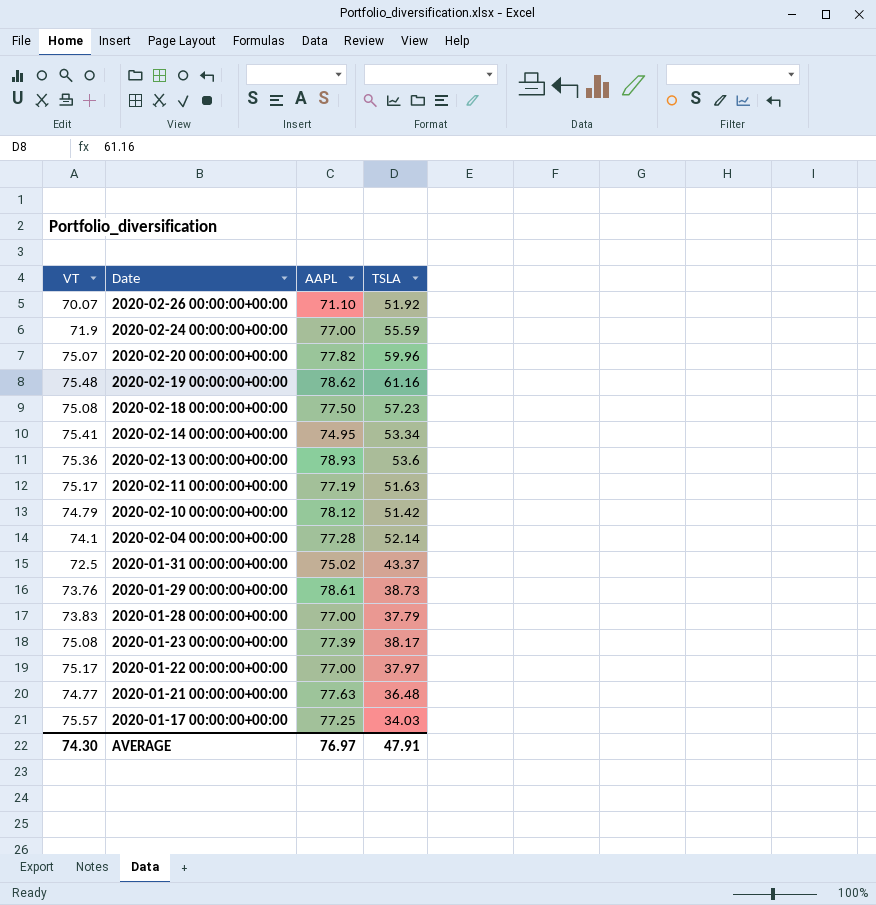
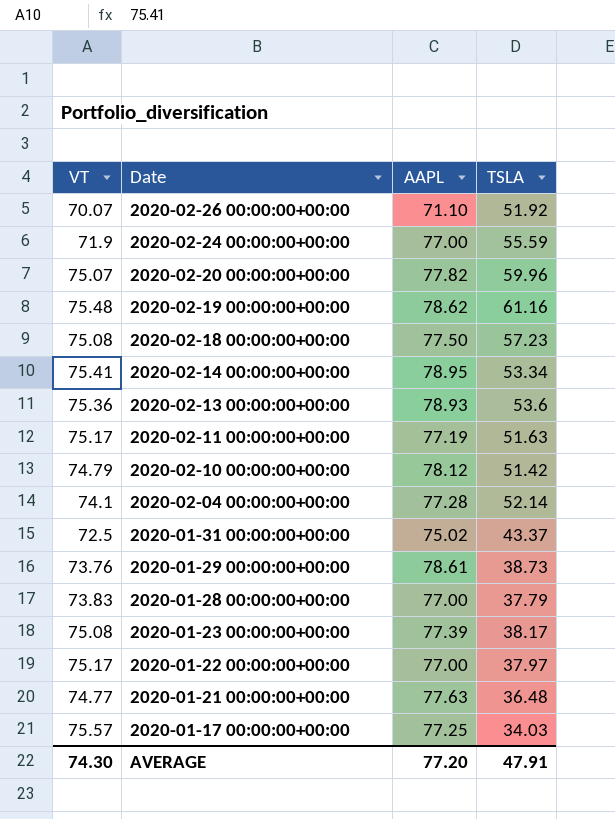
2020-02-14 00:00:00+00:00 | AAPL: 74.95 -> 78.95
AVERAGE | AAPL: 76.97 -> 77.20

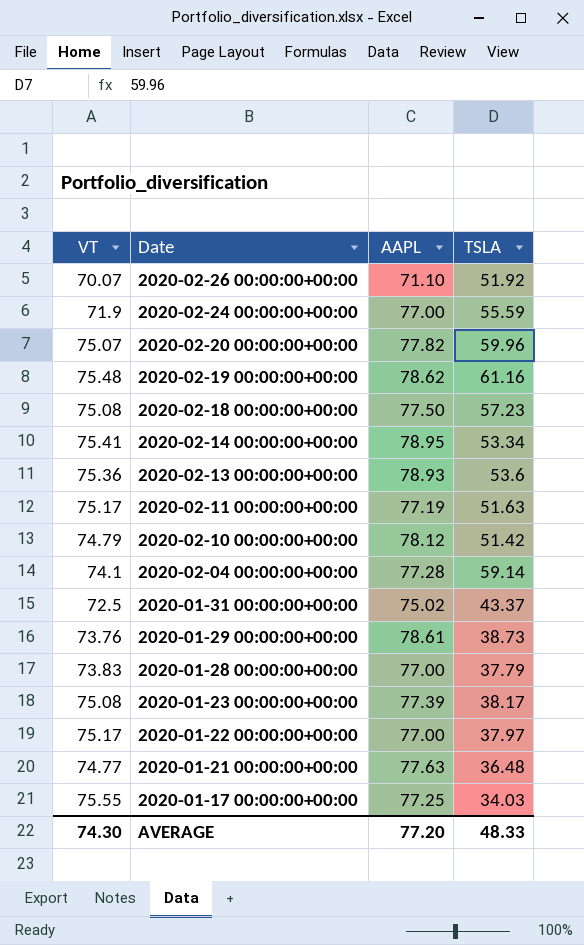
2020-02-04 00:00:00+00:00 | TSLA: 52.14 -> 59.14
2020-01-17 00:00:00+00:00 | VT: 75.57 -> 75.55
AVERAGE | TSLA: 47.91 -> 48.33

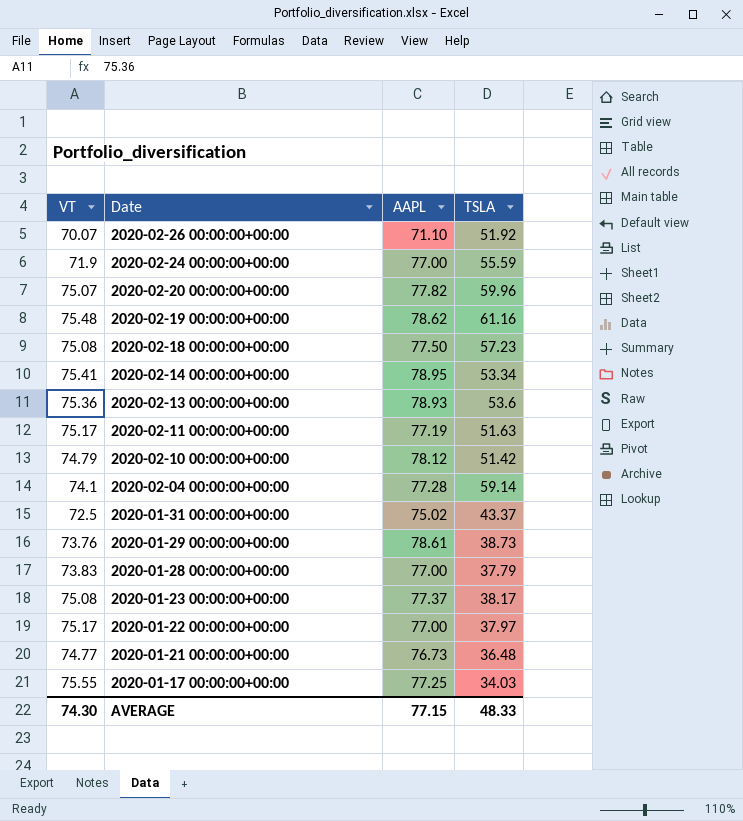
2020-01-23 00:00:00+00:00 | AAPL: 77.39 -> 77.37
2020-01-21 00:00:00+00:00 | AAPL: 77.63 -> 76.73
AVERAGE | AAPL: 77.20 -> 77.15

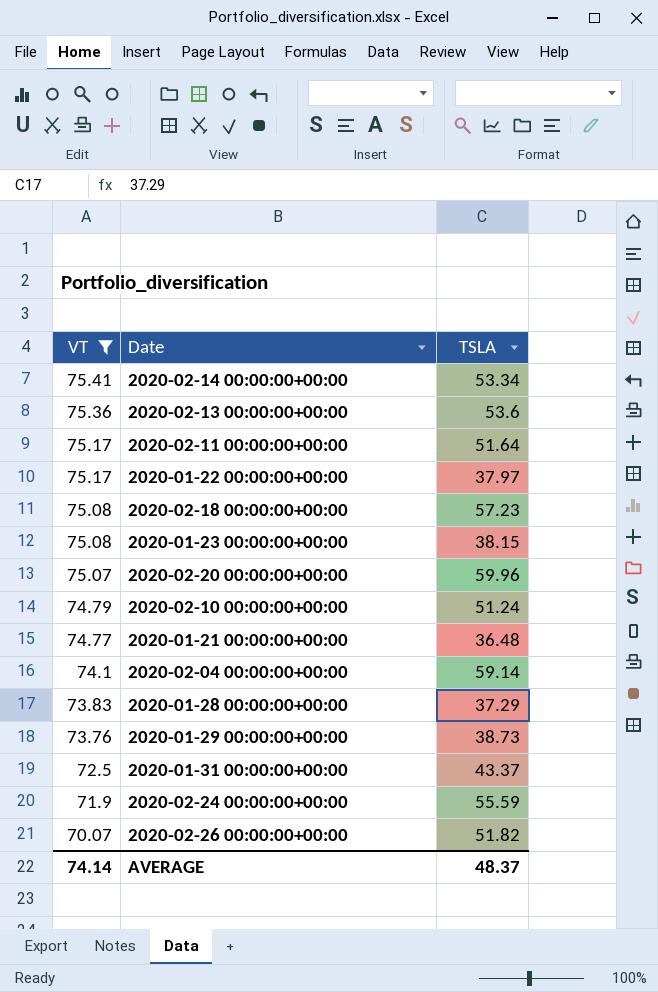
filter: none -> VT <= 75.41
row order: Date descending -> VT descending
column AAPL | position: 3 -> none
2020-02-11 00:00:00+00:00 | TSLA: 51.63 -> 51.64
2020-01-23 00:00:00+00:00 | TSLA: 38.17 -> 38.15
2020-02-10 00:00:00+00:00 | TSLA: 51.42 -> 51.24
2020-01-28 00:00:00+00:00 | TSLA: 37.79 -> 37.29
2020-02-26 00:00:00+00:00 | TSLA: 51.92 -> 51.82
AVERAGE | VT: 74.30 -> 74.14
AVERAGE | TSLA: 48.33 -> 48.37

